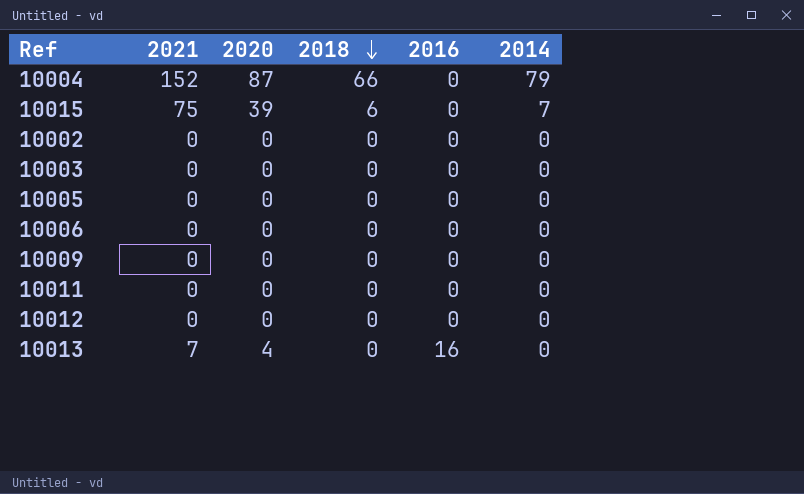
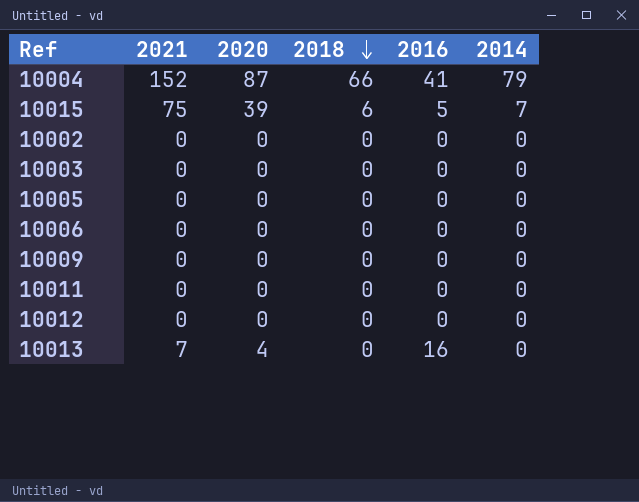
10004 | 2016: 0 -> 41
10015 | 2016: 0 -> 5

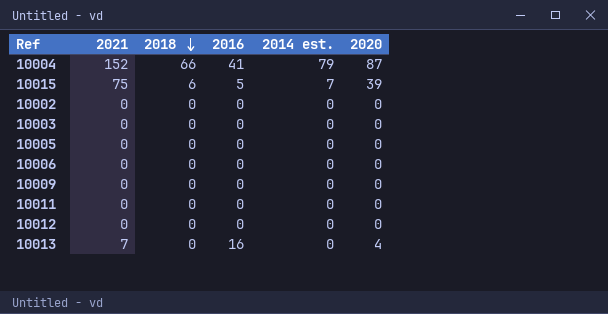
column name: 2014 -> 2014 est.
column 2020 | position: 3 -> 6

